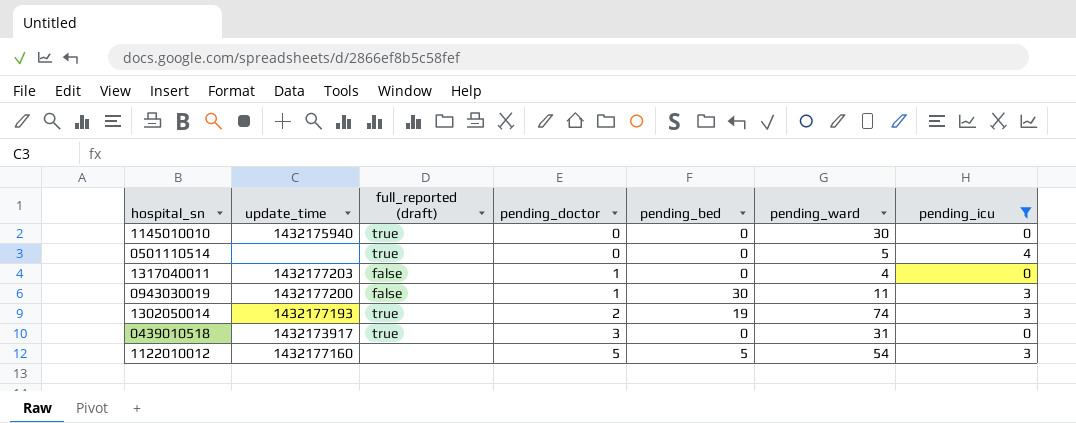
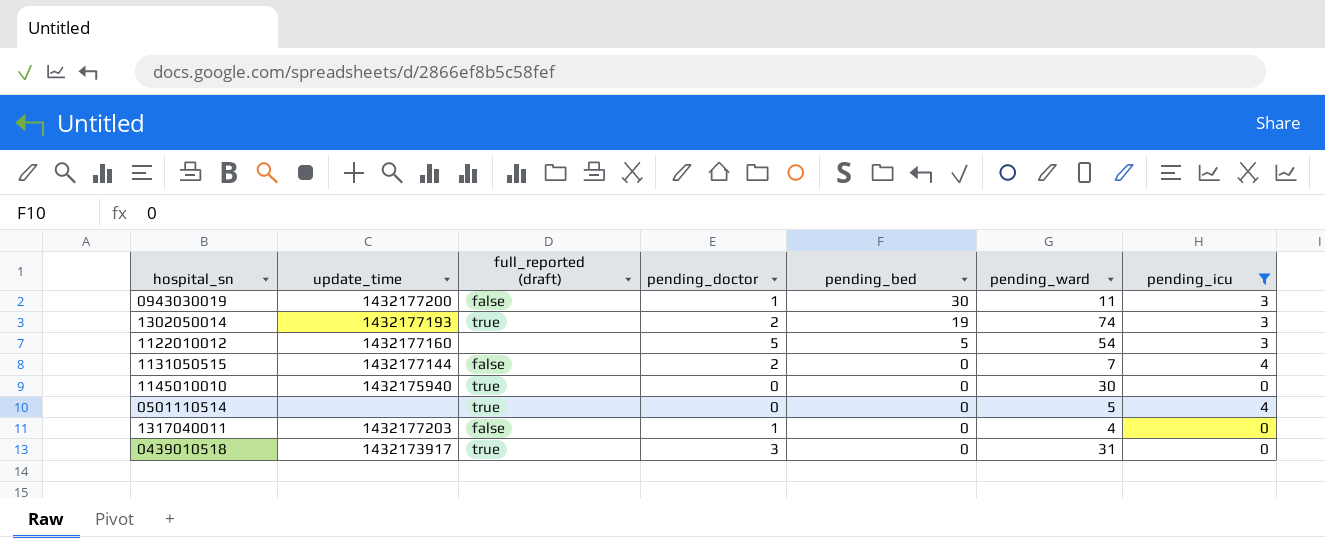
row order: pending_doctor ascending -> pending_bed descending
row 1131050515: none -> 1432177144 | false | 2 | 0 | 7 | 4

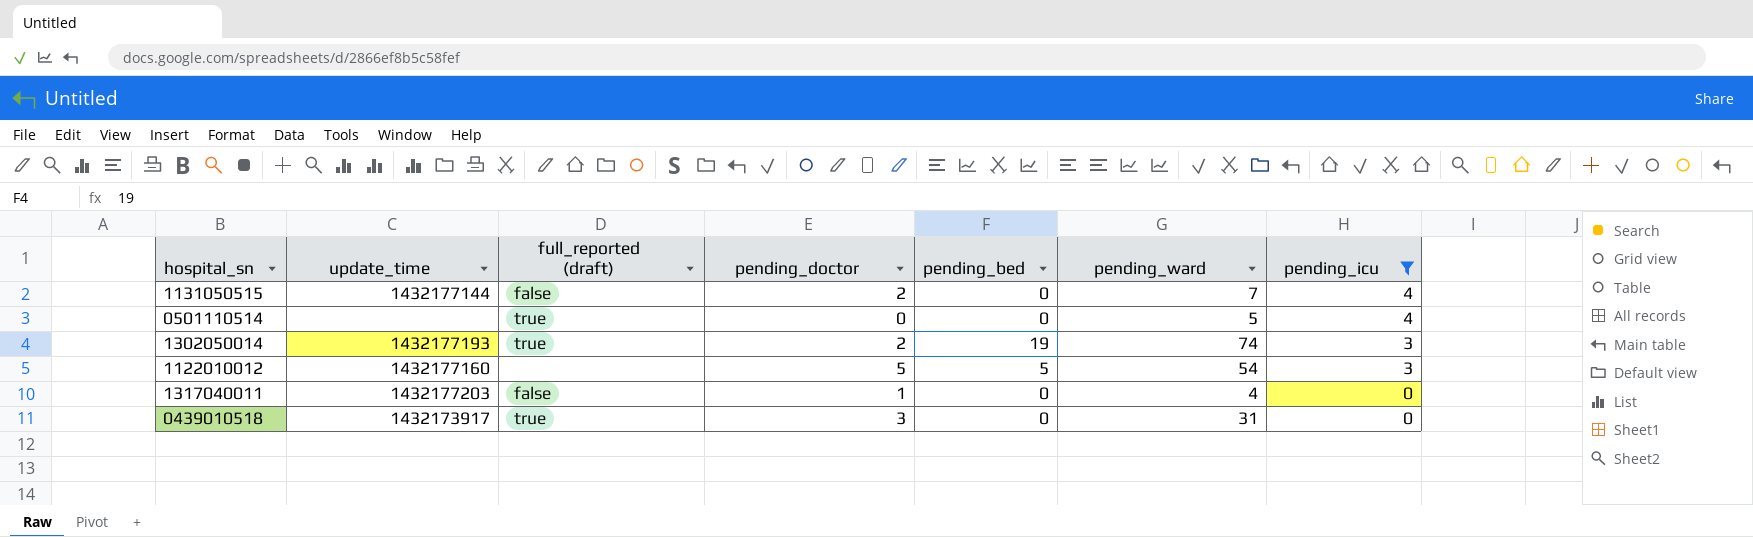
row order: pending_bed descending -> pending_icu descending
row 0943030019: 1432177200 | false | 1 | 30 | 11 | 3 -> none
row 1145010010: 1432175940 | true | 0 | 0 | 30 | 0 -> none

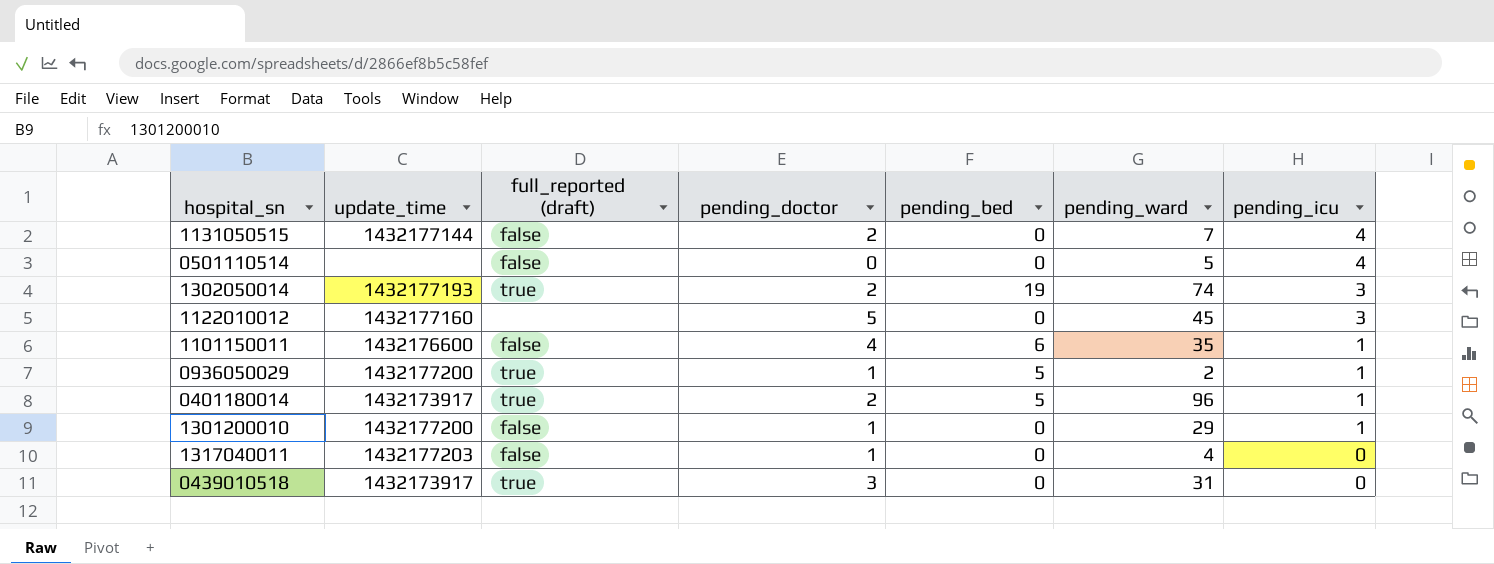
filter: pending_icu != 1 -> none
0501110514 | full_reported (draft): true -> false
1122010012 | pending_bed: 5 -> 0
1122010012 | pending_ward: 54 -> 45

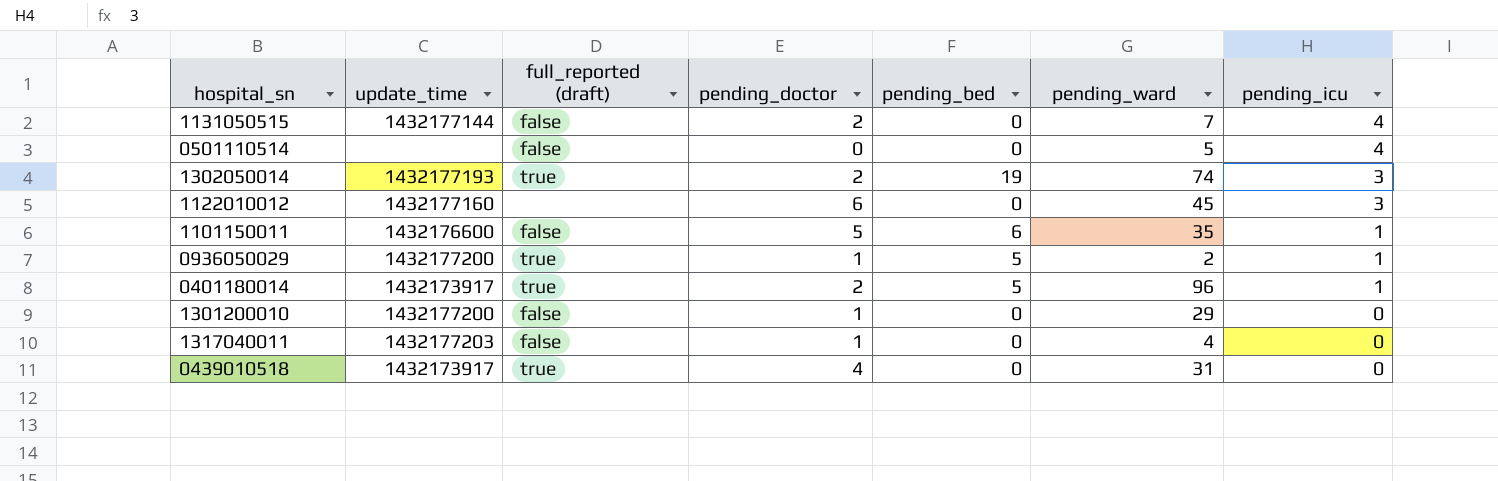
1122010012 | pending_doctor: 5 -> 6
1101150011 | pending_doctor: 4 -> 5
1301200010 | pending_icu: 1 -> 0
0439010518 | pending_doctor: 3 -> 4

